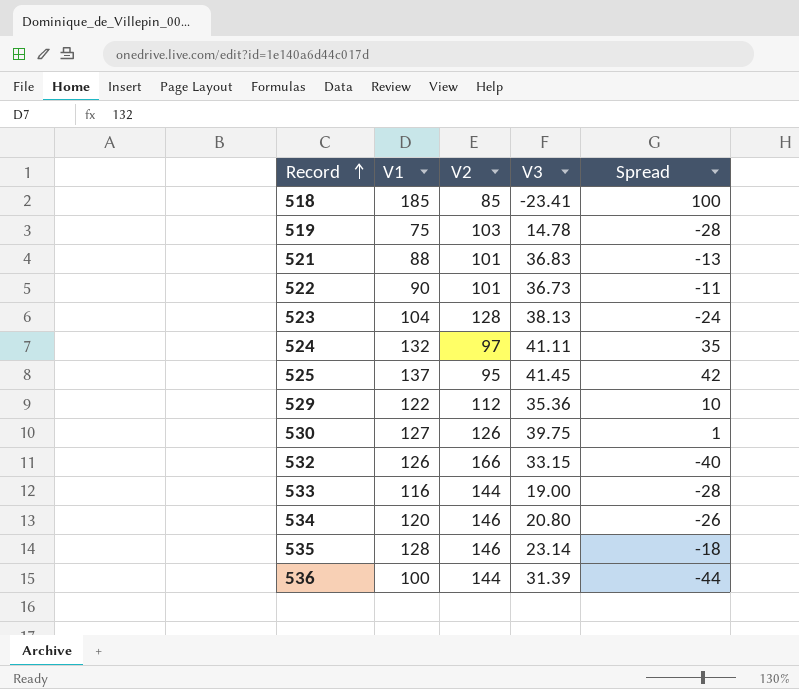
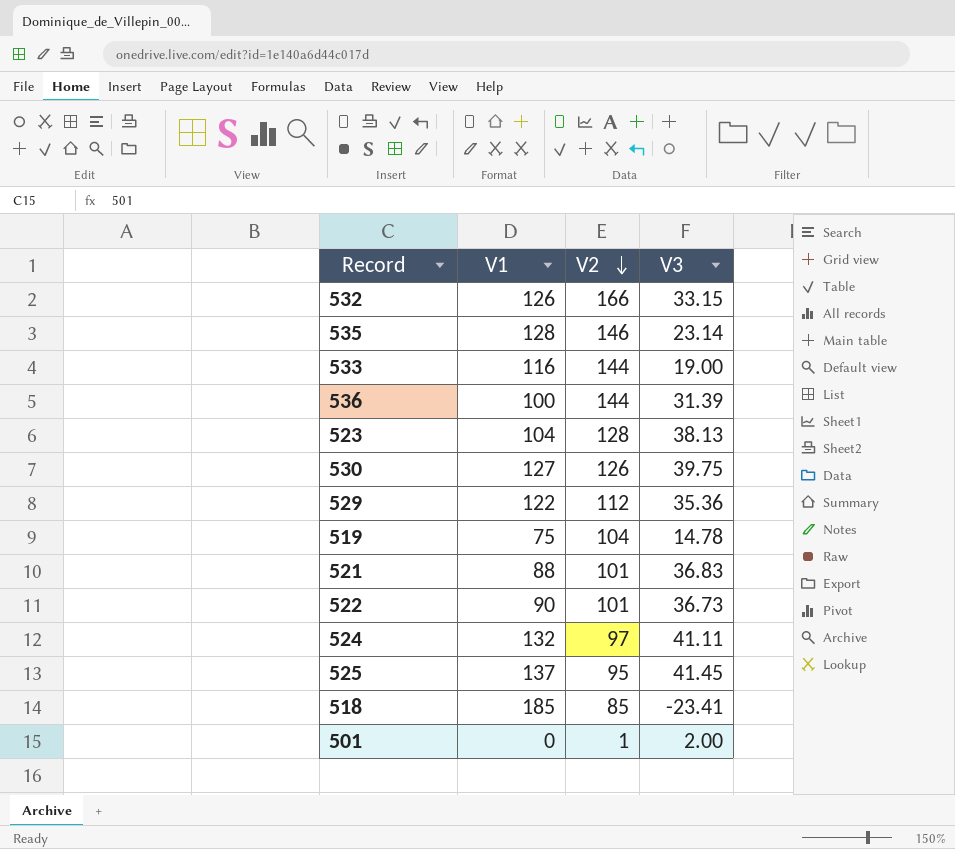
row order: Record ascending -> V2 descending
column Spread | formula: [V1] - [V2] -> none
row 534: 120 | 146 | 20.80 | -26 -> none
519 | V2: 103 -> 104
row 501: none -> 0 | 1 | 2.00

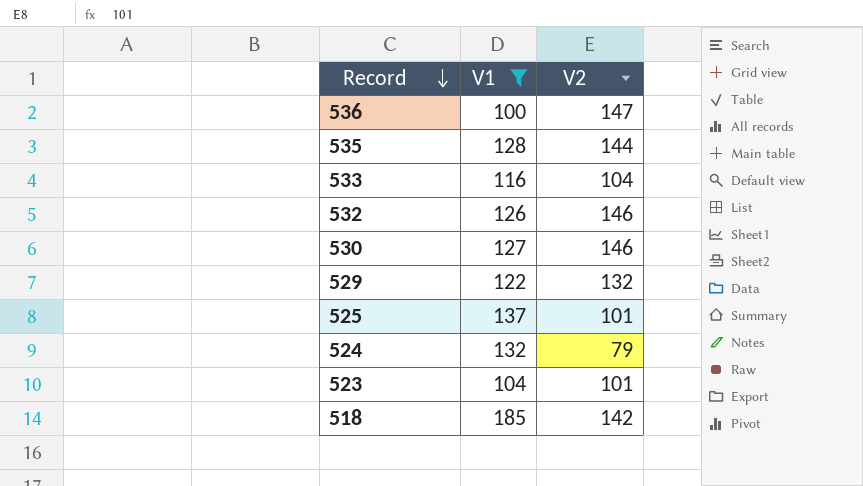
filter: none -> V1 >= 100
row order: V2 descending -> Record descending
column V3 | position: 4 -> none
536 | V2: 144 -> 147
535 | V2: 146 -> 144
533 | V2: 144 -> 104
532 | V2: 166 -> 146
530 | V2: 126 -> 146
529 | V2: 112 -> 132
525 | V2: 95 -> 101
524 | V2: 97 -> 79
523 | V2: 128 -> 101
518 | V2: 85 -> 142

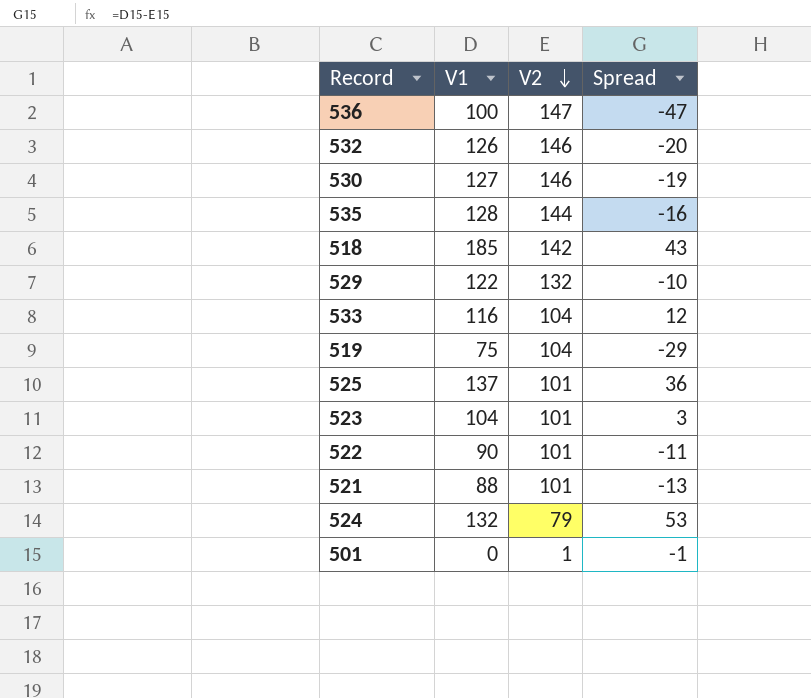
filter: V1 >= 100 -> none
row order: Record descending -> V2 descending
column Spread | formula: none -> [V1] - [V2]

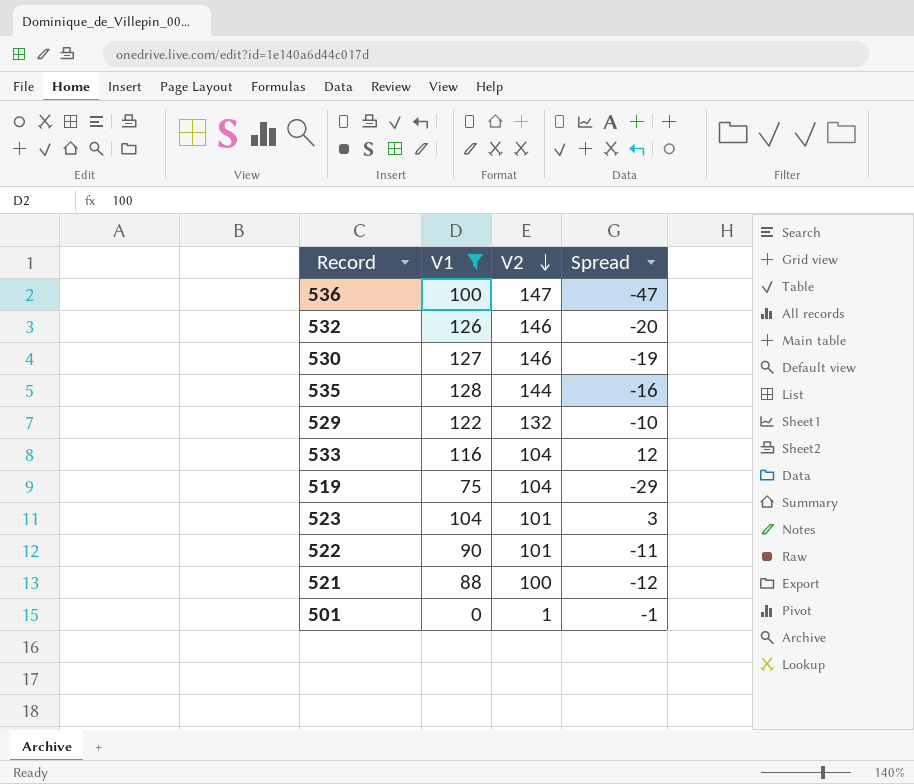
filter: none -> V1 <= 128
521 | V2: 101 -> 100
521 | Spread: -13 -> -12

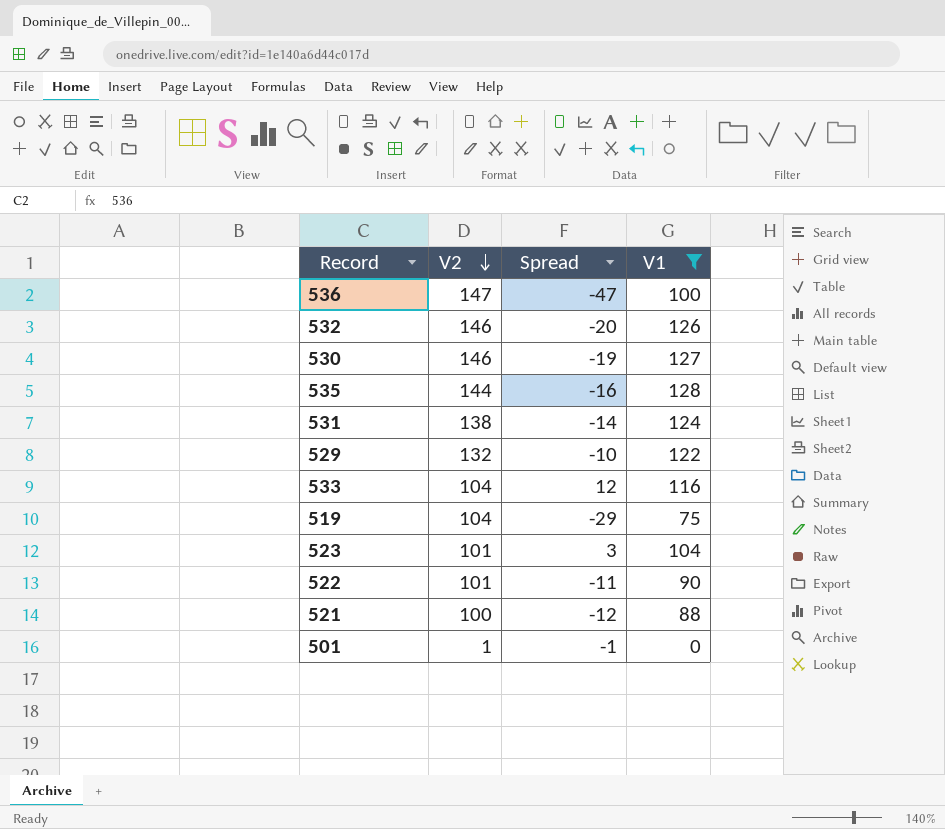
column V1 | position: 2 -> 4
row 531: none -> 138 | -14 | 124

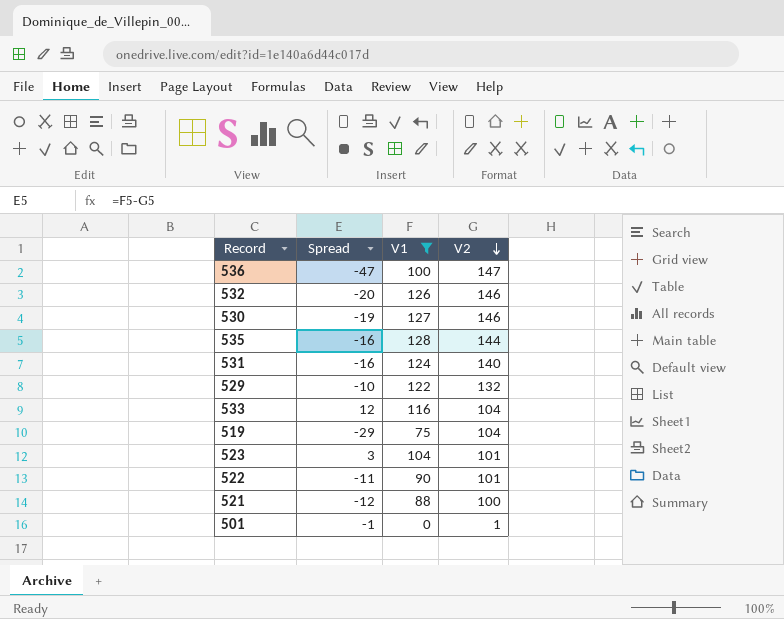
column V2 | position: 2 -> 4
531 | Spread: -14 -> -16
531 | V2: 138 -> 140

